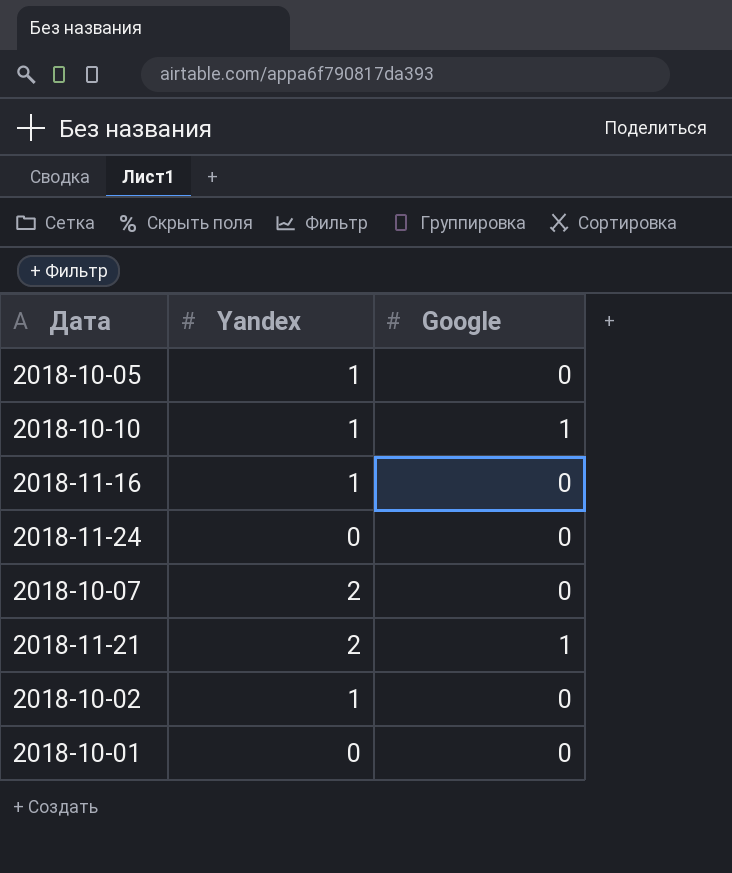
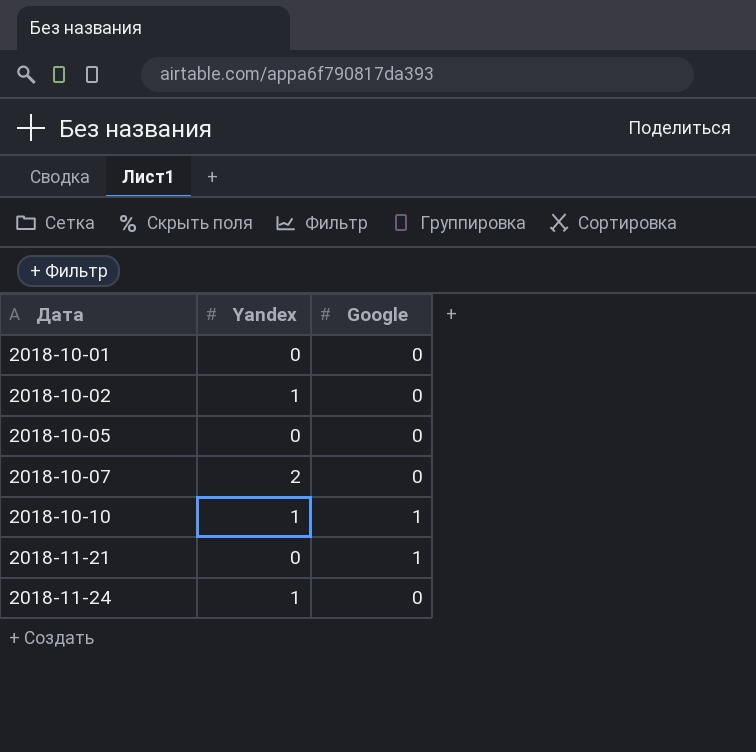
row order: none -> Дата ascending
row 2018-11-16: 1 | 0 -> none
2018-10-05 | Yandex: 1 -> 0
2018-11-21 | Yandex: 2 -> 0
2018-11-24 | Yandex: 0 -> 1

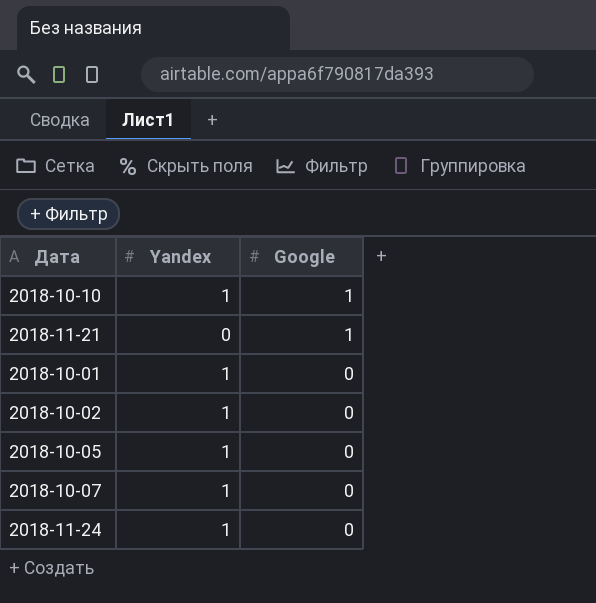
row order: Дата ascending -> Google descending
2018-10-01 | Yandex: 0 -> 1
2018-10-05 | Yandex: 0 -> 1
2018-10-07 | Yandex: 2 -> 1

